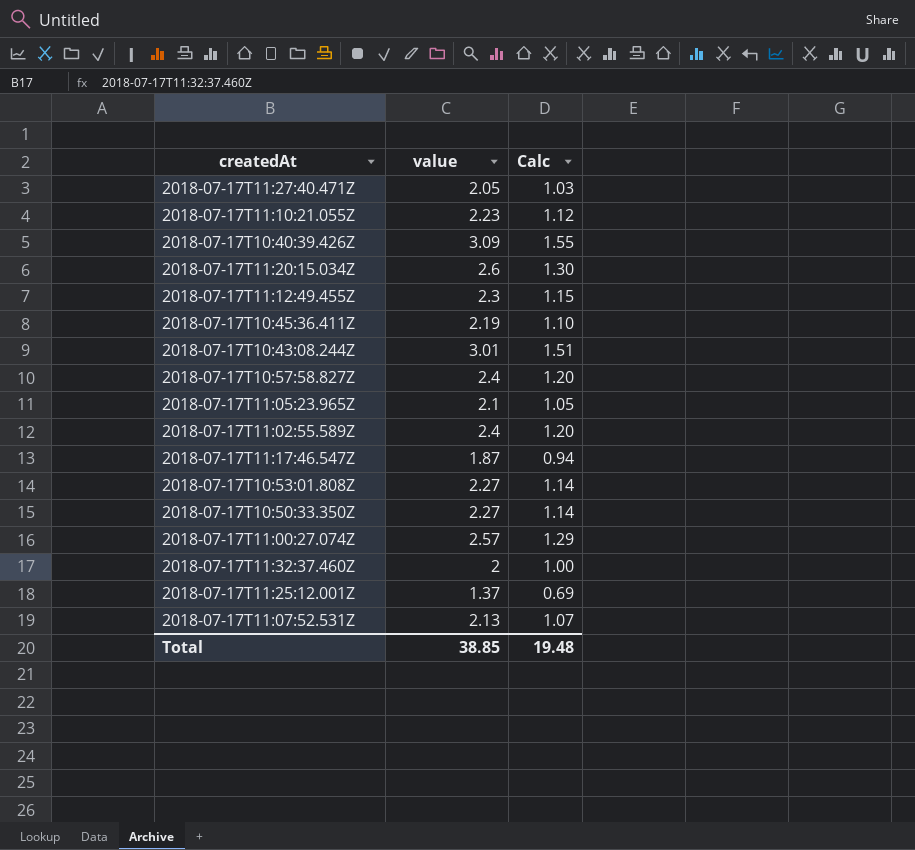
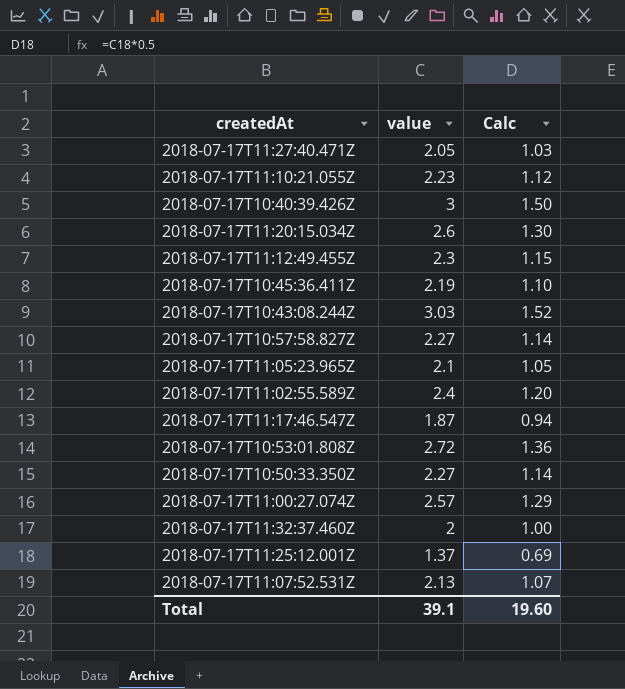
2018-07-17T10:40:39.426Z | value: 3.09 -> 3
2018-07-17T10:40:39.426Z | Calc: 1.55 -> 1.50
2018-07-17T10:43:08.244Z | value: 3.01 -> 3.03
2018-07-17T10:43:08.244Z | Calc: 1.51 -> 1.52
2018-07-17T10:57:58.827Z | value: 2.4 -> 2.27
2018-07-17T10:57:58.827Z | Calc: 1.20 -> 1.14
2018-07-17T10:53:01.808Z | value: 2.27 -> 2.72
2018-07-17T10:53:01.808Z | Calc: 1.14 -> 1.36
Total | value: 38.85 -> 39.1
Total | Calc: 19.48 -> 19.60

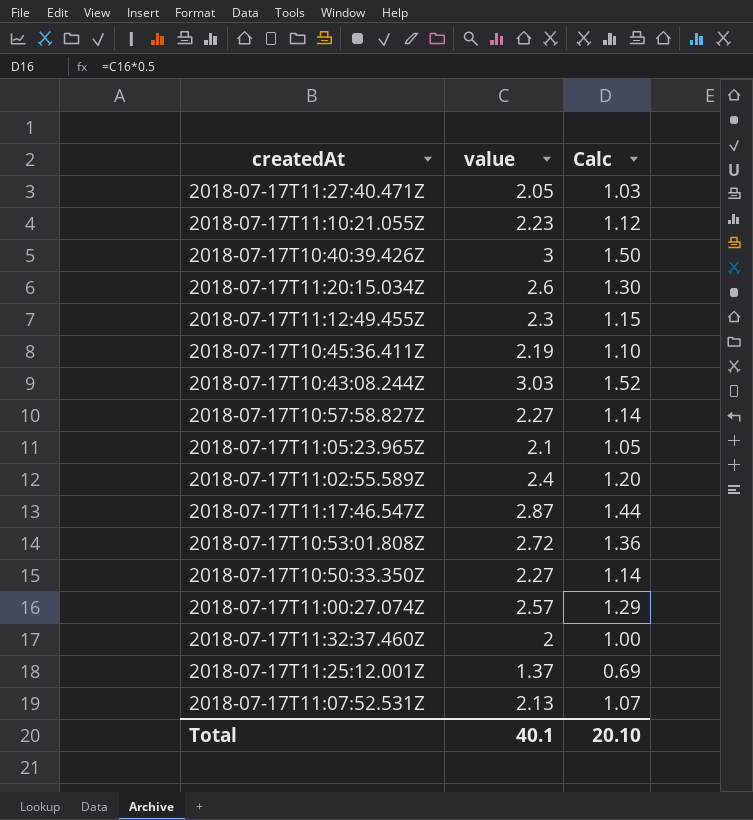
2018-07-17T11:17:46.547Z | value: 1.87 -> 2.87
2018-07-17T11:17:46.547Z | Calc: 0.94 -> 1.44
Total | value: 39.1 -> 40.1
Total | Calc: 19.60 -> 20.10

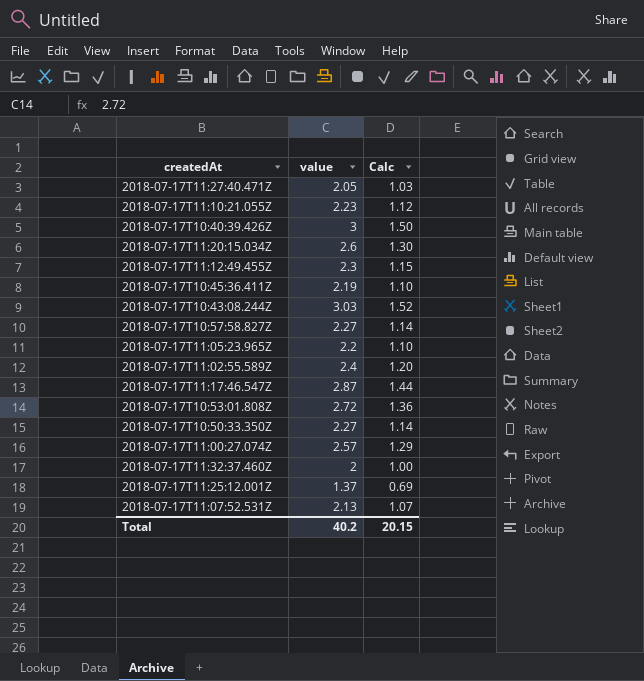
2018-07-17T11:05:23.965Z | value: 2.1 -> 2.2
2018-07-17T11:05:23.965Z | Calc: 1.05 -> 1.10
Total | value: 40.1 -> 40.2
Total | Calc: 20.10 -> 20.15

